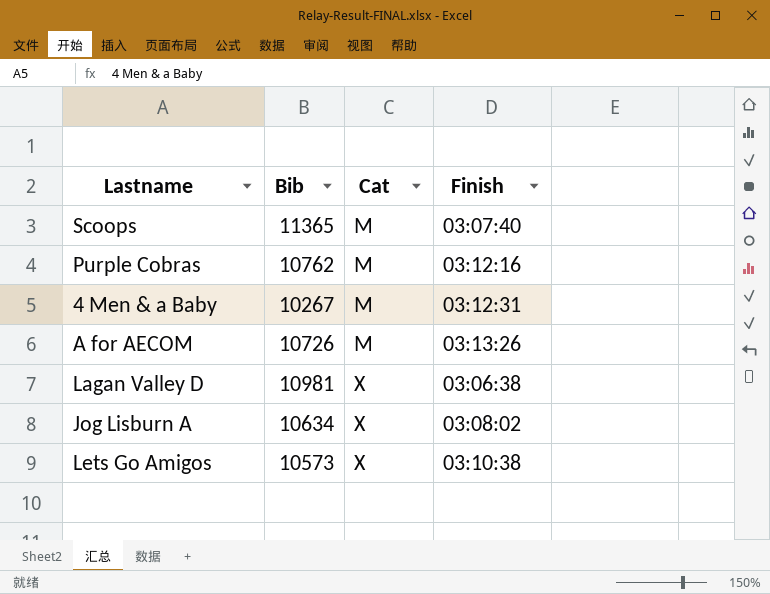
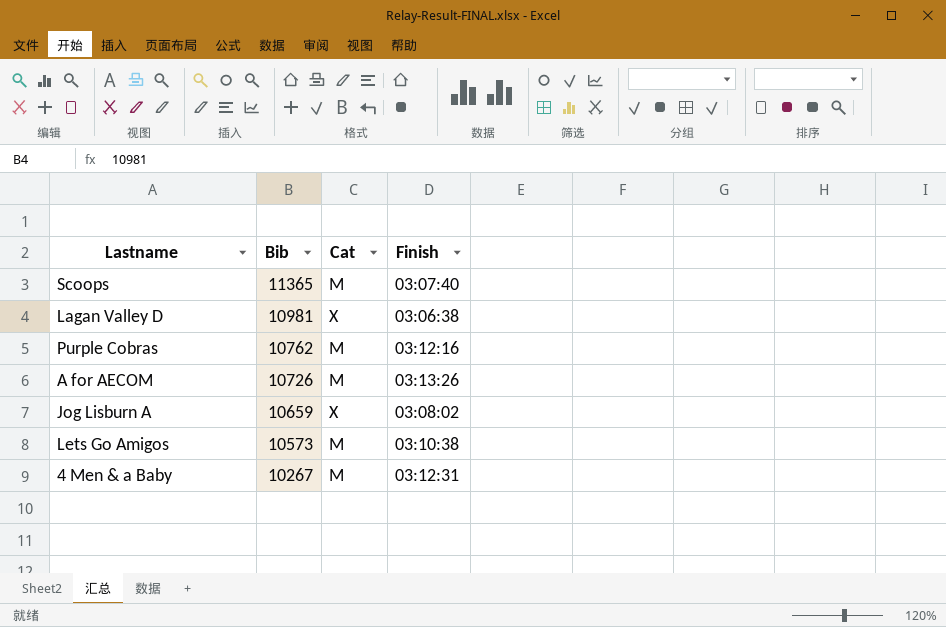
row order: Cat ascending -> Bib descending
Jog Lisburn A | Bib: 10634 -> 10659
Lets Go Amigos | Cat: X -> M

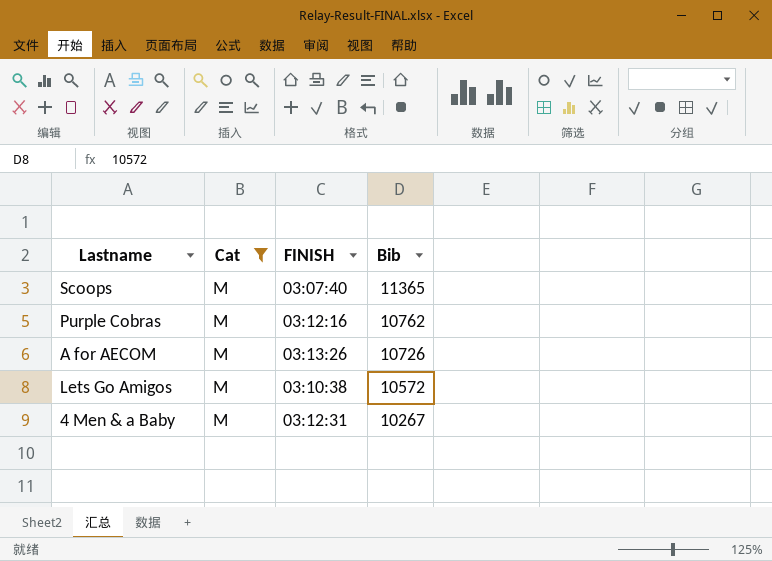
filter: none -> Cat = M
column name: Finish -> FINISH
column Bib | position: 2 -> 4
Lets Go Amigos | Bib: 10573 -> 10572

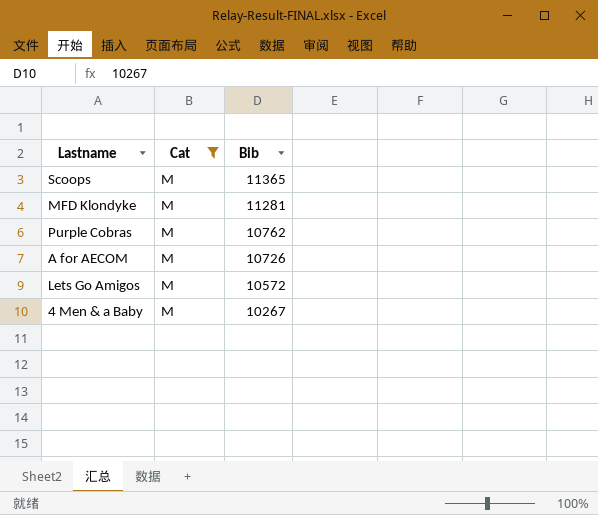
column FINISH | position: 3 -> none
row MFD Klondyke: none -> M | 11281

